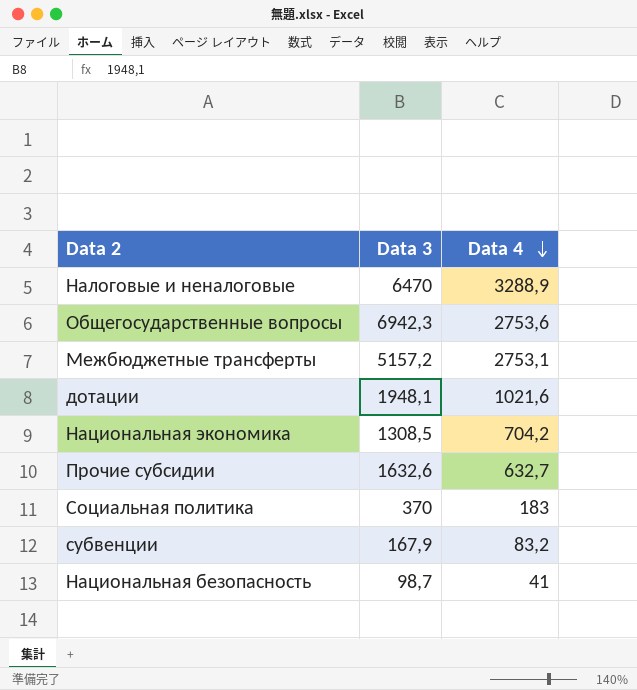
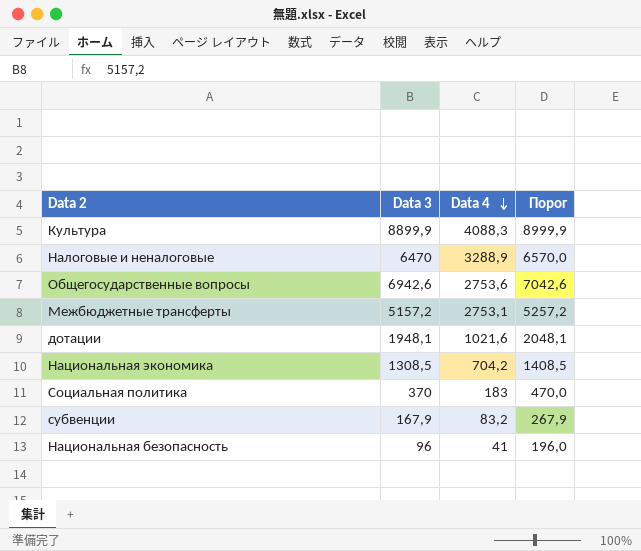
column Порог | formula: none -> [Data 3] + 100
row Прочие субсидии: 1632,6 | 632,7 -> none
row Культура: none -> 8899,9 | 4088,3 | 8999,9
Общегосударственные вопросы | Data 3: 6942,3 -> 6942,6
Национальная безопасность | Data 3: 98,7 -> 96

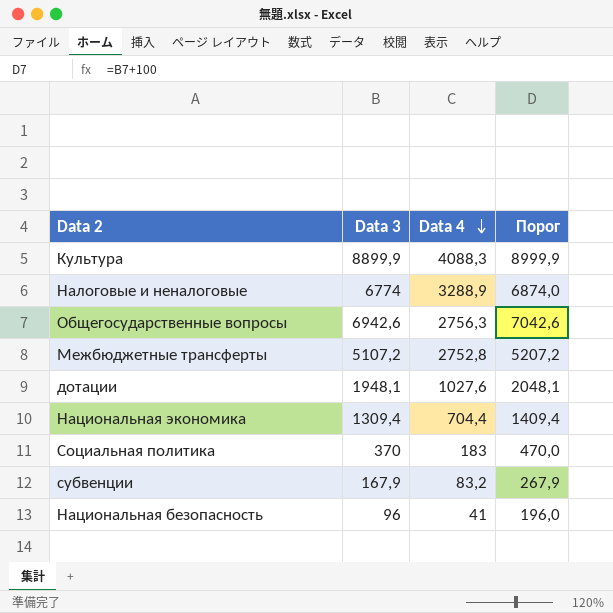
Налоговые и неналоговые | Data 3: 6470 -> 6774
Налоговые и неналоговые | Порог: 6570,0 -> 6874,0
Общегосударственные вопросы | Data 4: 2753,6 -> 2756,3
Межбюджетные трансферты | Data 3: 5157,2 -> 5107,2
Межбюджетные трансферты | Data 4: 2753,1 -> 2752,8
Межбюджетные трансферты | Порог: 5257,2 -> 5207,2
дотации | Data 4: 1021,6 -> 1027,6
Национальная экономика | Data 3: 1308,5 -> 1309,4
Национальная экономика | Data 4: 704,2 -> 704,4
Национальная экономика | Порог: 1408,5 -> 1409,4

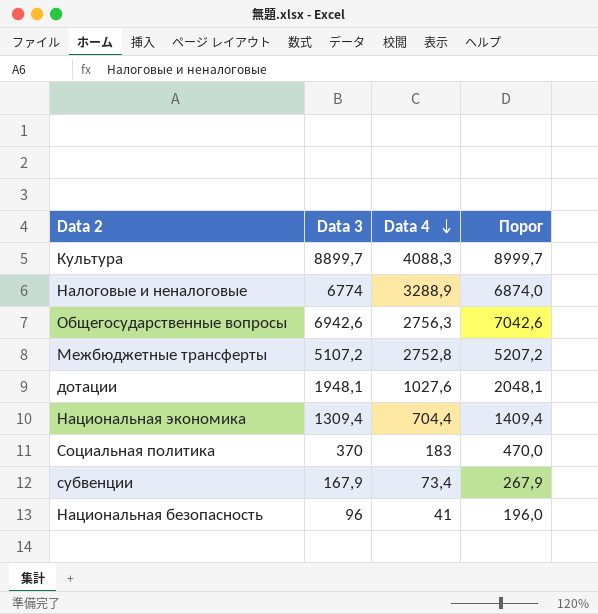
Культура | Data 3: 8899,9 -> 8899,7
Культура | Порог: 8999,9 -> 8999,7
субвенции | Data 4: 83,2 -> 73,4

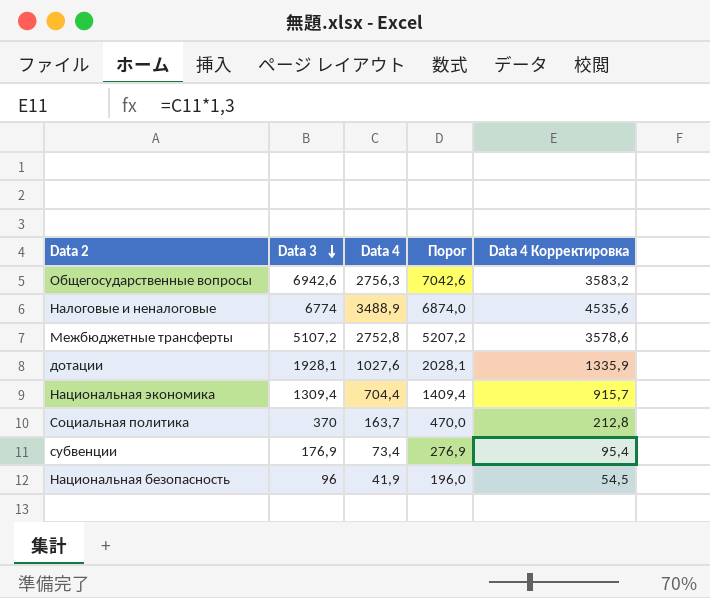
row order: Data 4 descending -> Data 3 descending
column Data 4 Корректировка | formula: none -> [Data 4] * 1,3
row Культура: 8899,7 | 4088,3 | 8999,7 -> none
Налоговые и неналоговые | Data 4: 3288,9 -> 3488,9
дотации | Data 3: 1948,1 -> 1928,1
дотации | Порог: 2048,1 -> 2028,1
Социальная политика | Data 4: 183 -> 163,7
субвенции | Data 3: 167,9 -> 176,9
субвенции | Порог: 267,9 -> 276,9
Национальная безопасность | Data 4: 41 -> 41,9

